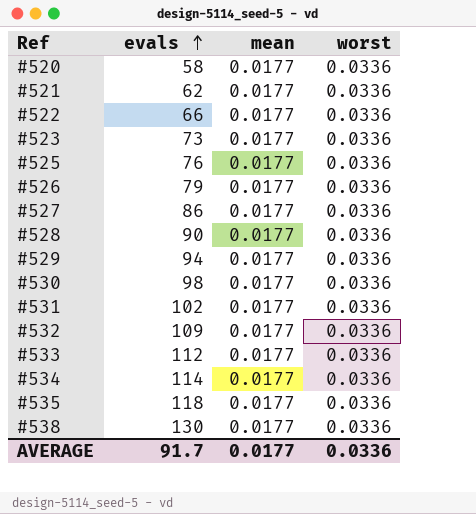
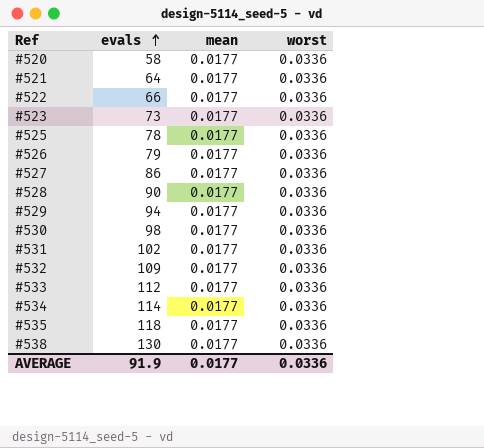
#521 | evals: 62 -> 64
#525 | evals: 76 -> 78
AVERAGE | evals: 91.7 -> 91.9

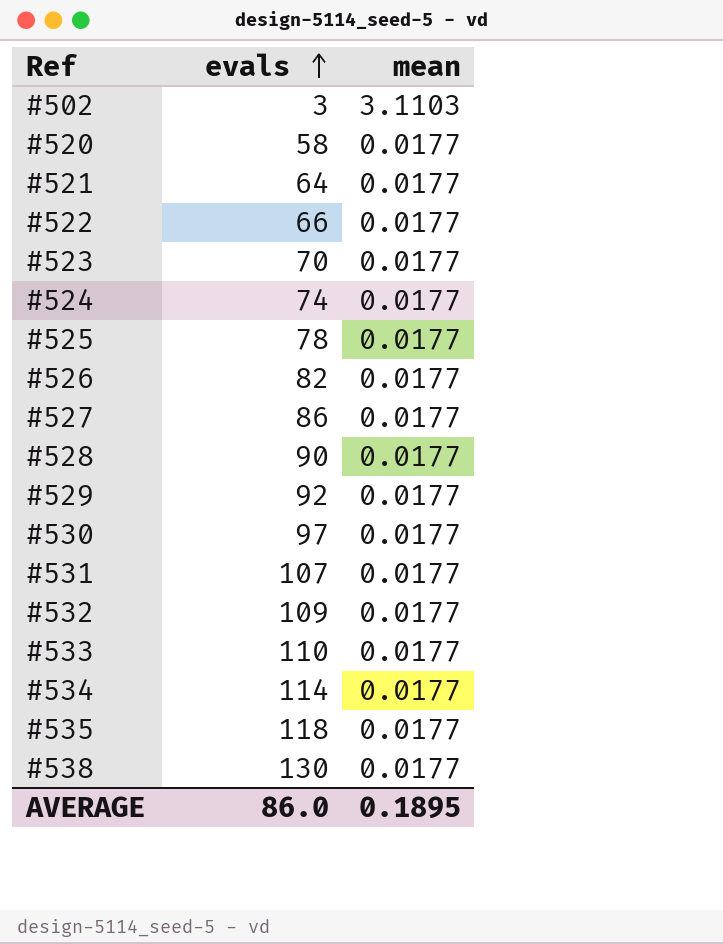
column worst | position: 4 -> none
row #502: none -> 3 | 3.1103
#523 | evals: 73 -> 70
row #524: none -> 74 | 0.0177
#526 | evals: 79 -> 82
#529 | evals: 94 -> 92
#530 | evals: 98 -> 97
#531 | evals: 102 -> 107
#533 | evals: 112 -> 110
AVERAGE | evals: 91.9 -> 86.0
AVERAGE | mean: 0.0177 -> 0.1895

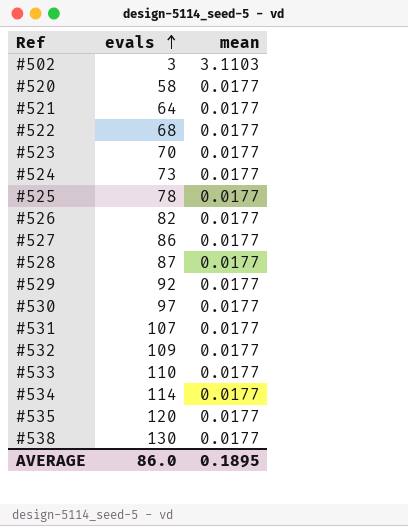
#522 | evals: 66 -> 68
#524 | evals: 74 -> 73
#528 | evals: 90 -> 87
#535 | evals: 118 -> 120

